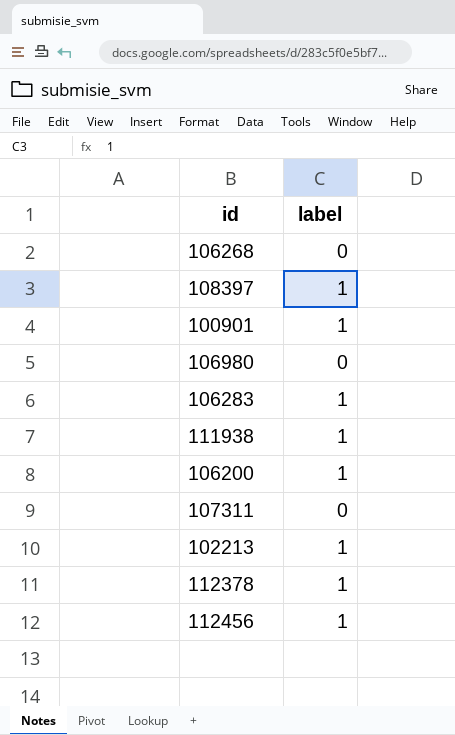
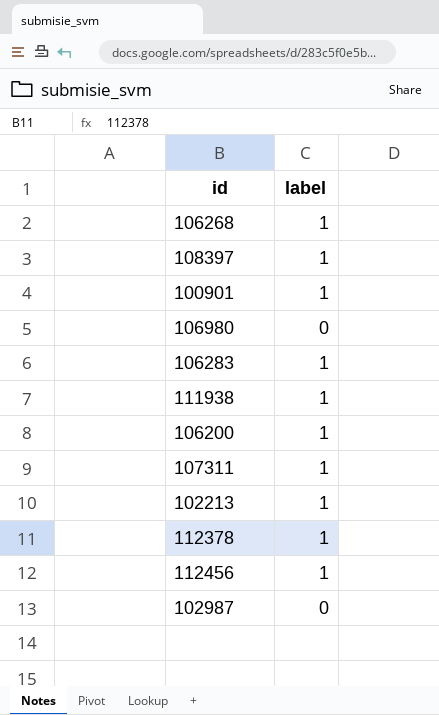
106268 | label: 0 -> 1
107311 | label: 0 -> 1
row 102987: none -> 0

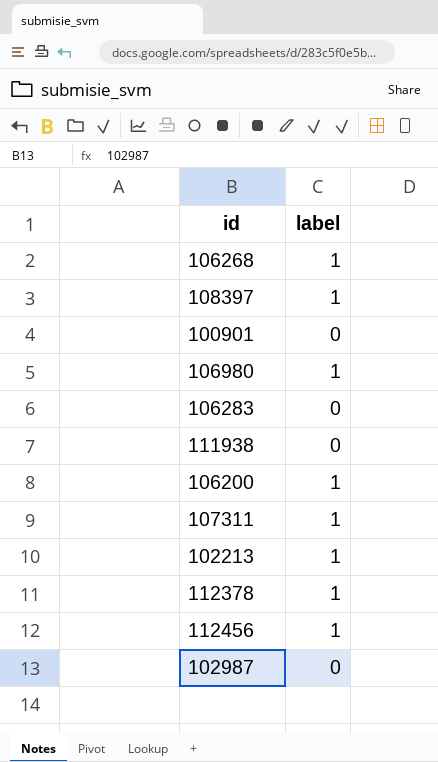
100901 | label: 1 -> 0
106980 | label: 0 -> 1
106283 | label: 1 -> 0
111938 | label: 1 -> 0

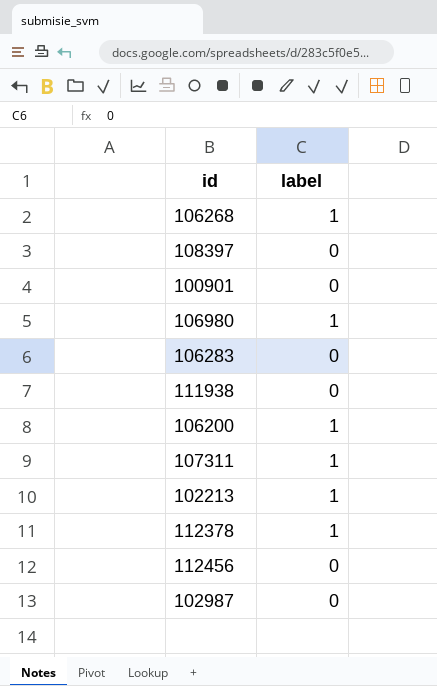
108397 | label: 1 -> 0
112456 | label: 1 -> 0

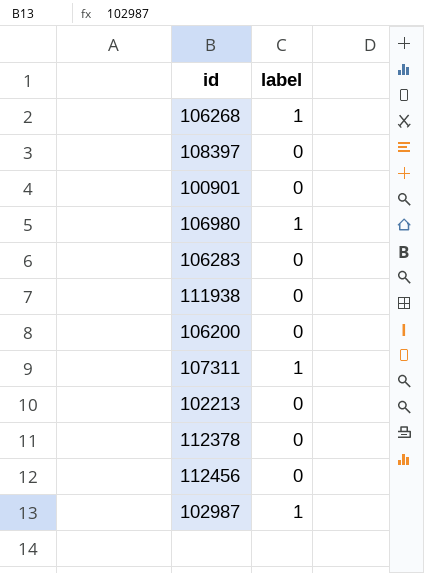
106200 | label: 1 -> 0
102213 | label: 1 -> 0
112378 | label: 1 -> 0
102987 | label: 0 -> 1

